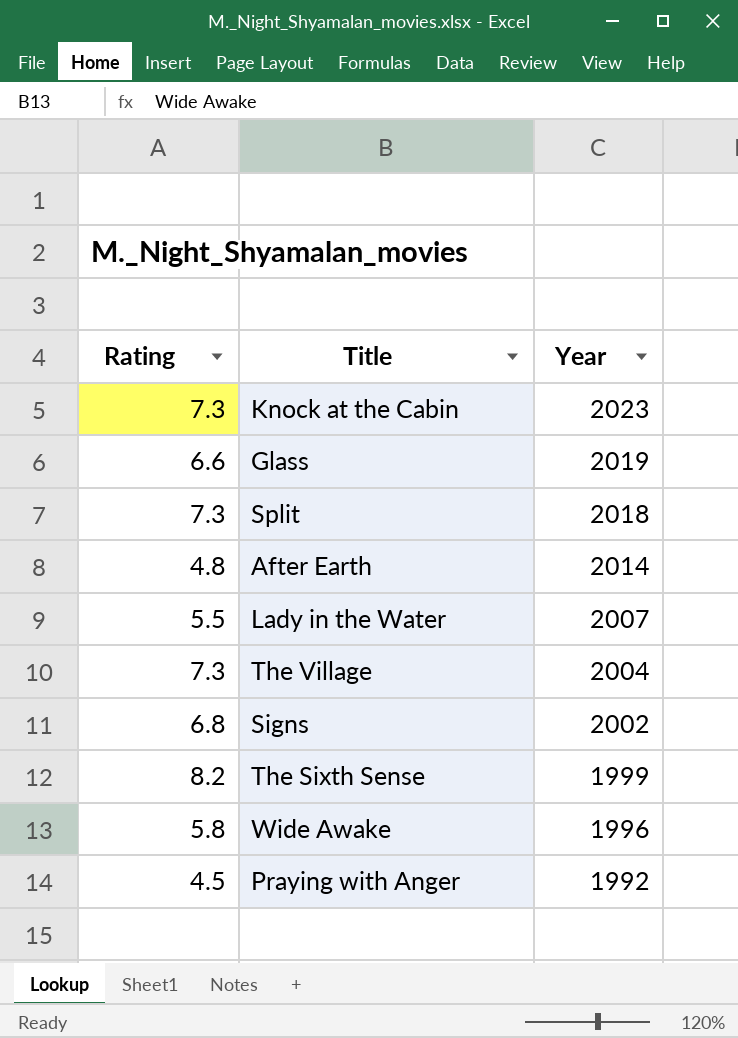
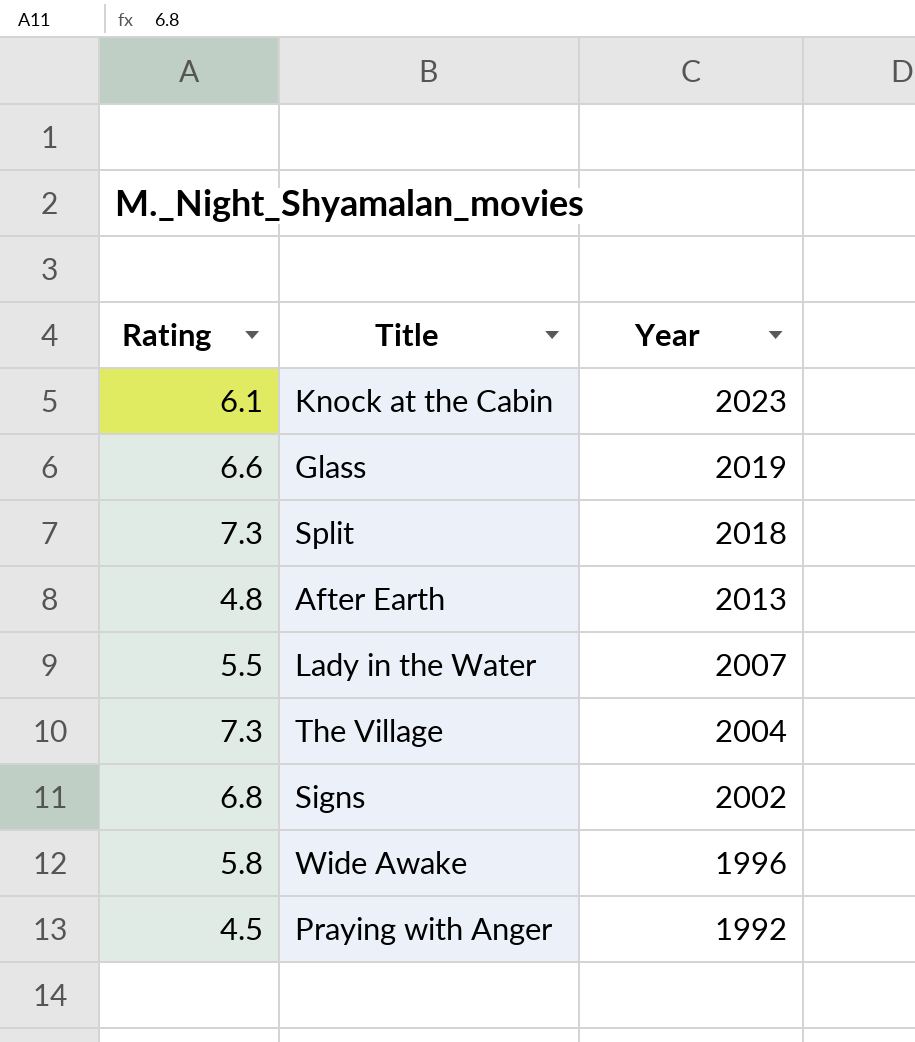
row The Sixth Sense: 8.2 | 1999 -> none
Knock at the Cabin | Rating: 7.3 -> 6.1
After Earth | Year: 2014 -> 2013

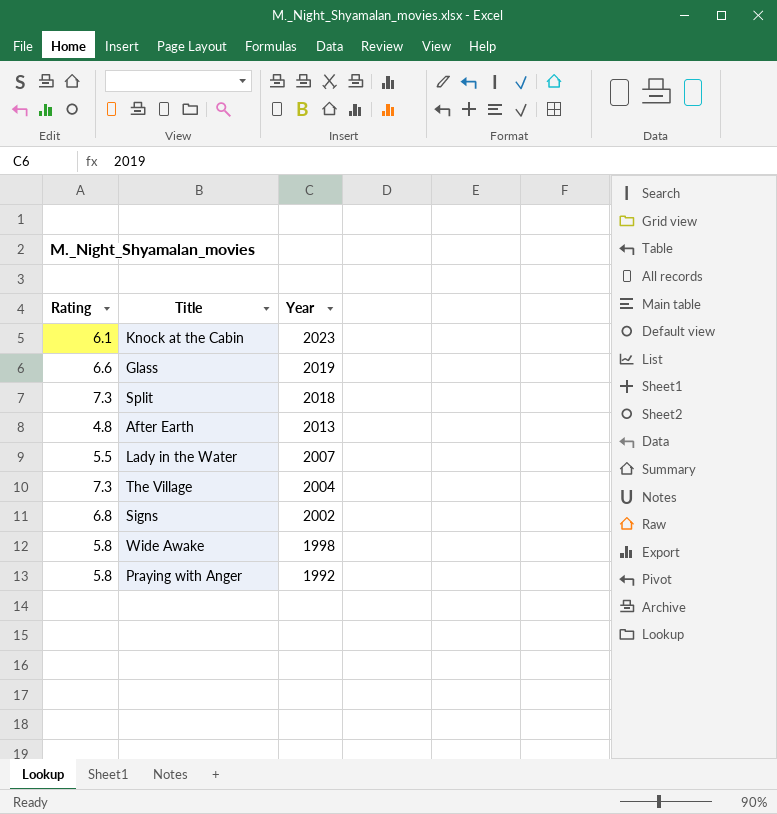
Wide Awake | Year: 1996 -> 1998
Praying with Anger | Rating: 4.5 -> 5.8

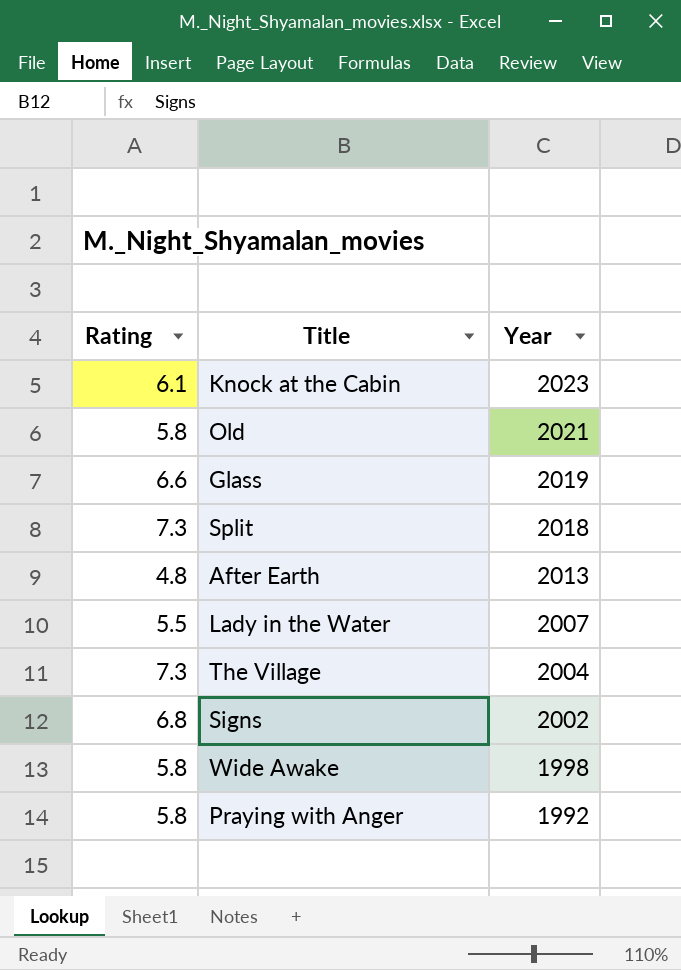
row Old: none -> 5.8 | 2021

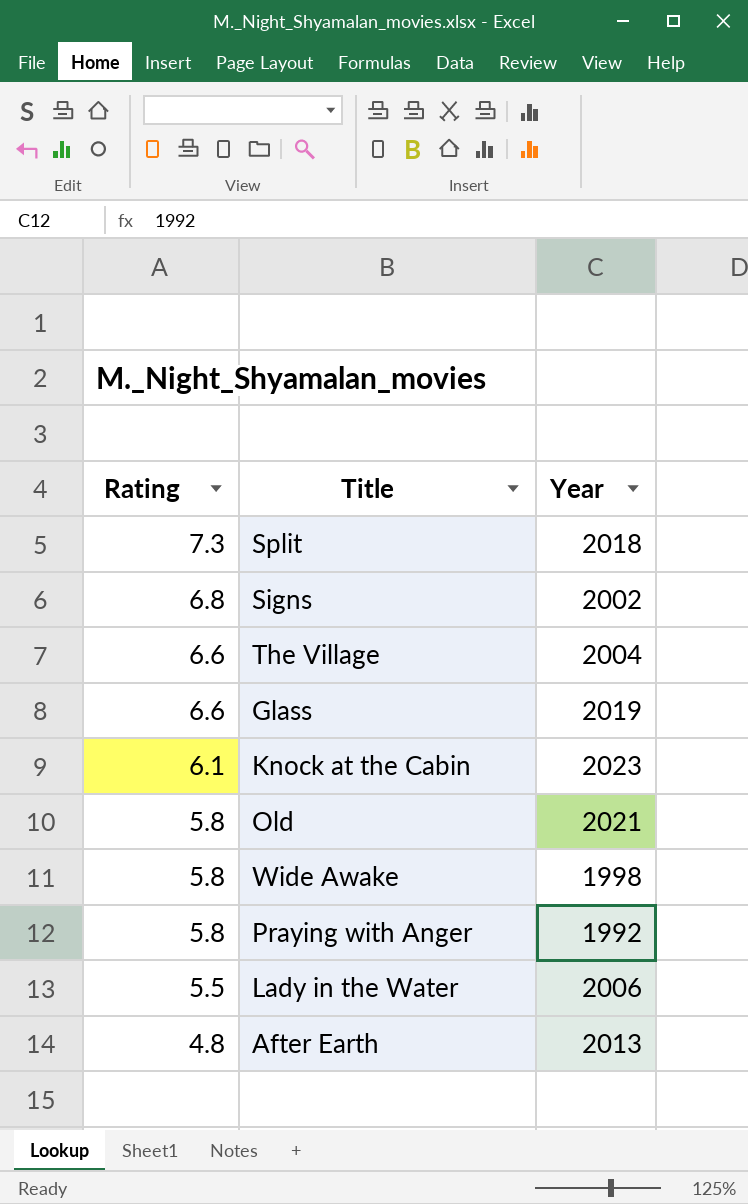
row order: Year descending -> Rating descending
The Village | Rating: 7.3 -> 6.6
Lady in the Water | Year: 2007 -> 2006

